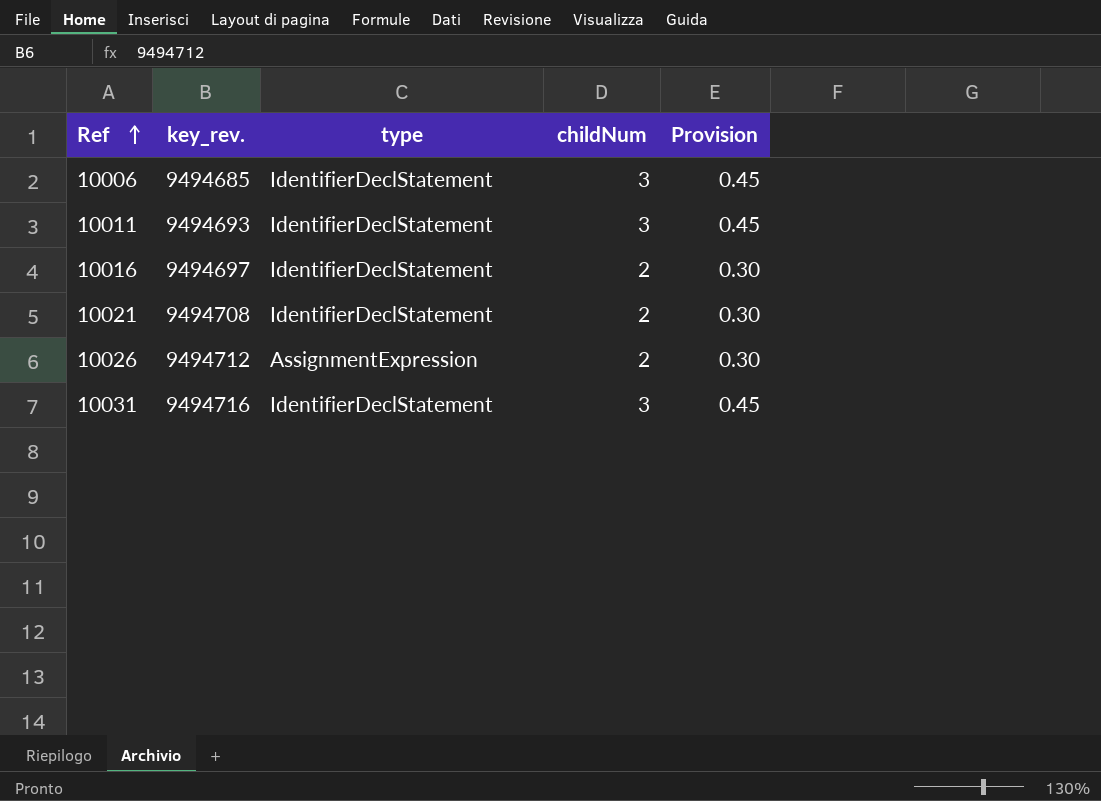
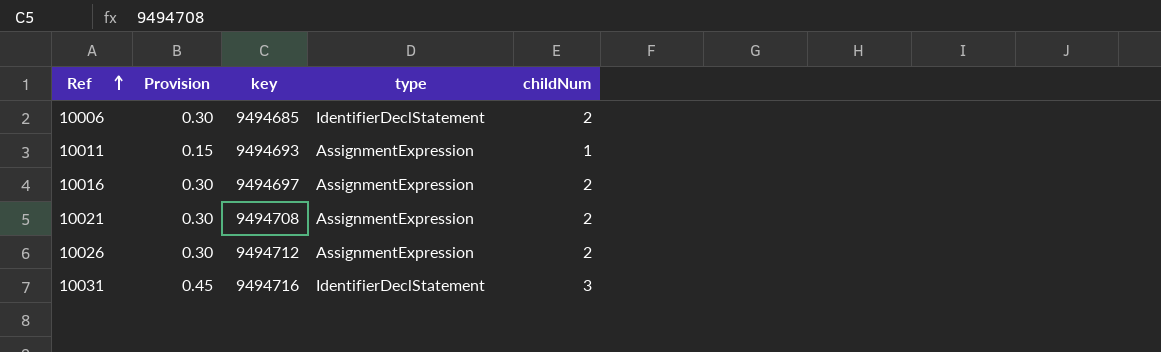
column Provision | position: 5 -> 2
column name: key_rev. -> key
10006 | Provision: 0.45 -> 0.30
10006 | childNum: 3 -> 2
10011 | Provision: 0.45 -> 0.15
10011 | type: IdentifierDeclStatement -> AssignmentExpression
10011 | childNum: 3 -> 1
10016 | type: IdentifierDeclStatement -> AssignmentExpression
10021 | type: IdentifierDeclStatement -> AssignmentExpression

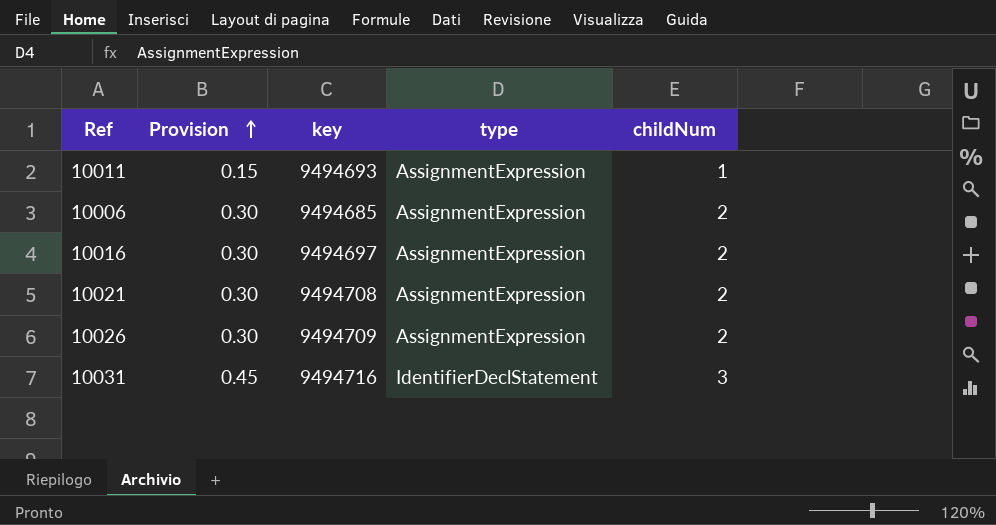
row order: Ref ascending -> Provision ascending
10006 | type: IdentifierDeclStatement -> AssignmentExpression
10026 | key: 9494712 -> 9494709

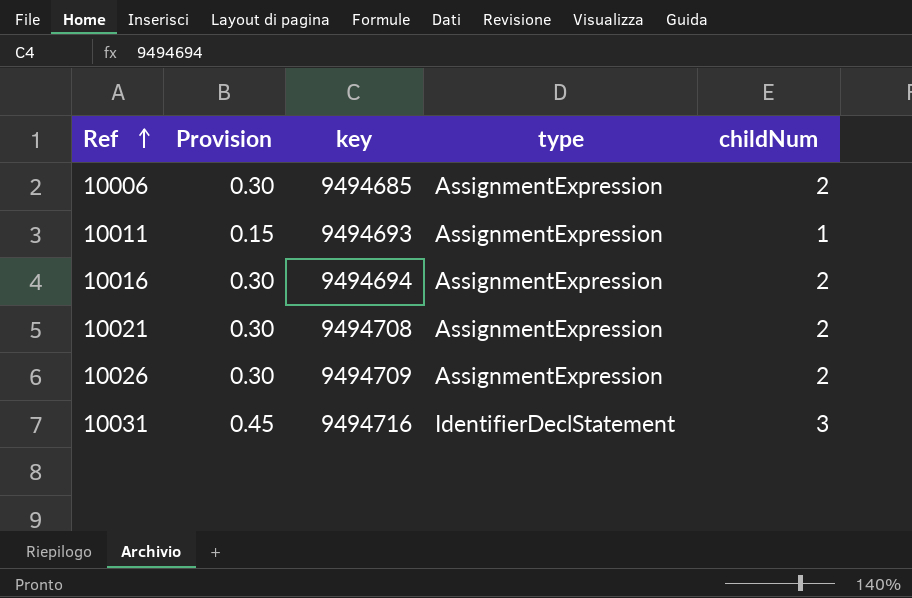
row order: Provision ascending -> Ref ascending
10016 | key: 9494697 -> 9494694

